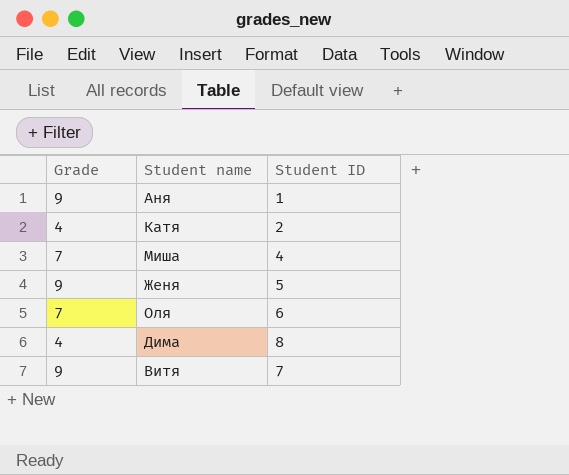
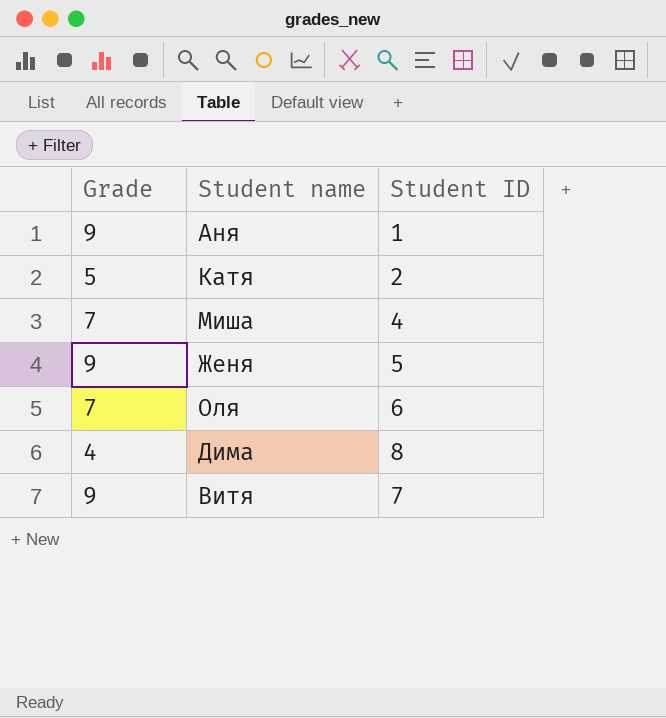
Катя | Grade: 4 -> 5

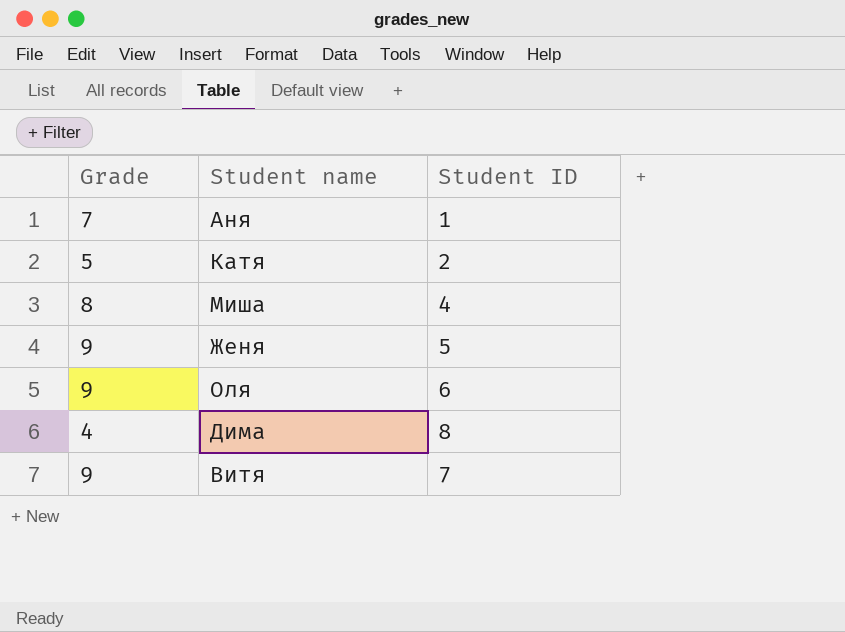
Аня | Grade: 9 -> 7
Миша | Grade: 7 -> 8
Оля | Grade: 7 -> 9

